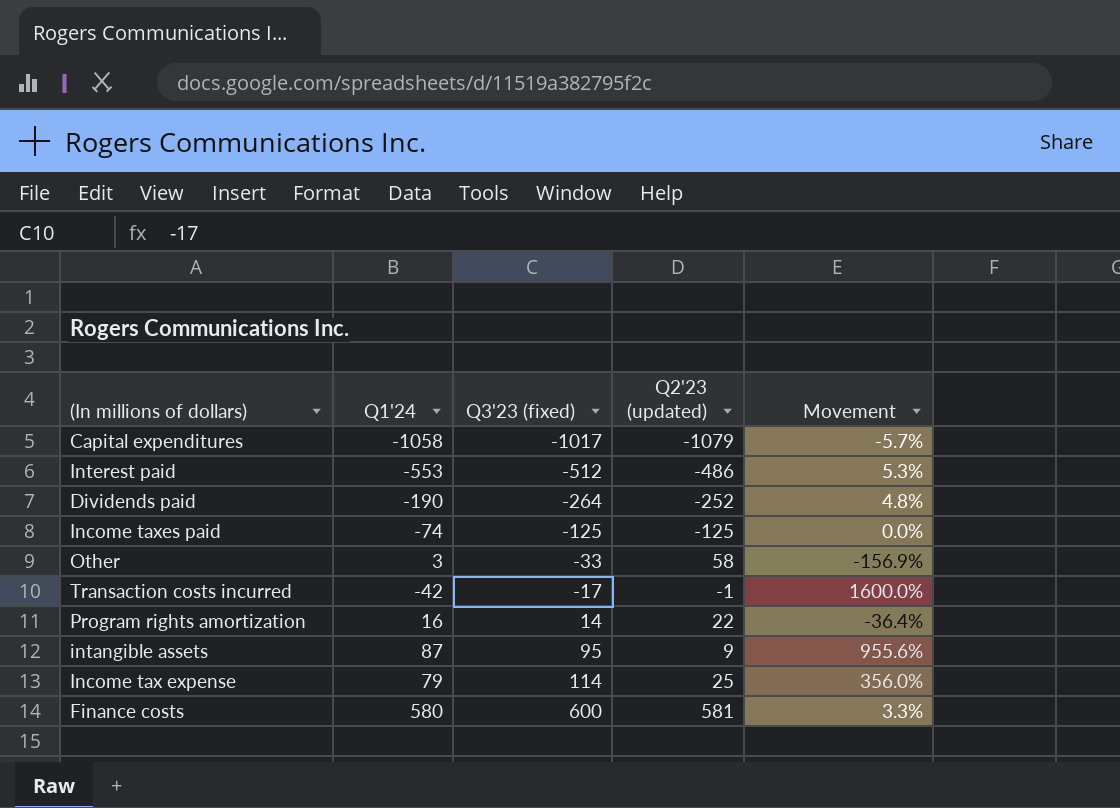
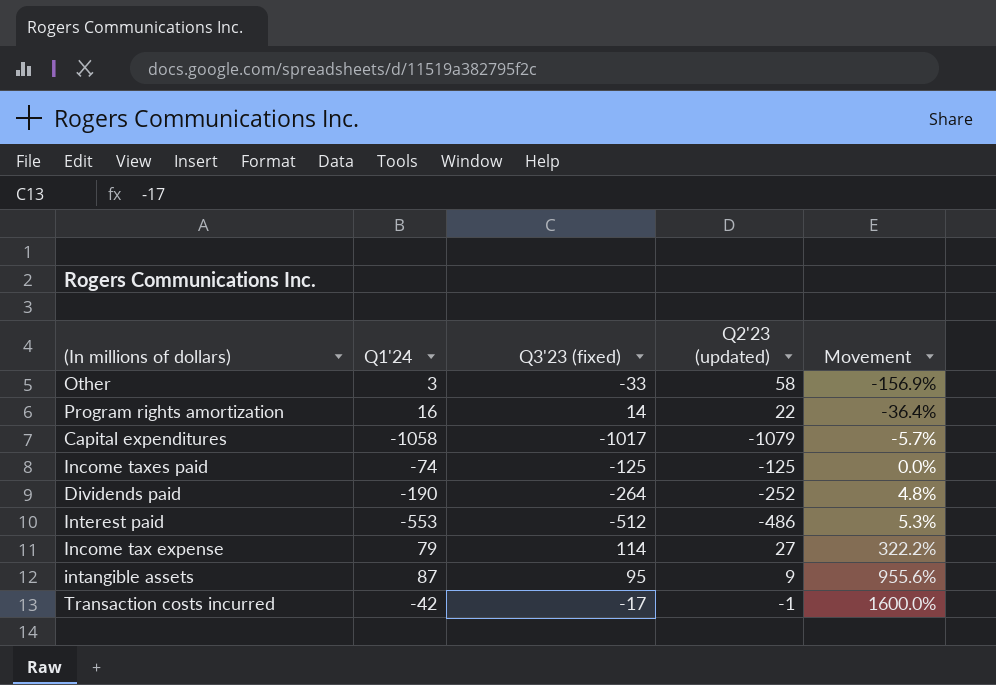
row order: Q3'23 (fixed) ascending -> Movement ascending
row Finance costs: 580 | 600 | 581 | 3.3% -> none
Income tax expense | Q2'23 (updated): 25 -> 27
Income tax expense | Movement: 356.0% -> 322.2%

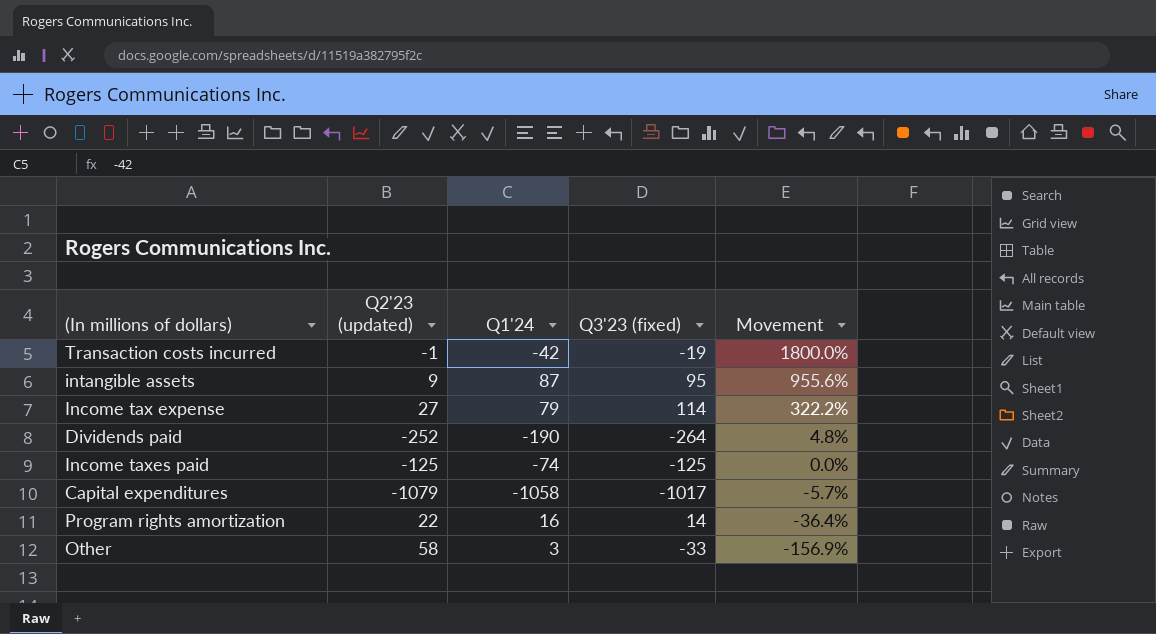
row order: Movement ascending -> Movement descending
column Q2'23 (updated) | position: 4 -> 2
row Interest paid: -553 | -512 | -486 | 5.3% -> none
Transaction costs incurred | Q3'23 (fixed): -17 -> -19
Transaction costs incurred | Movement: 1600.0% -> 1800.0%

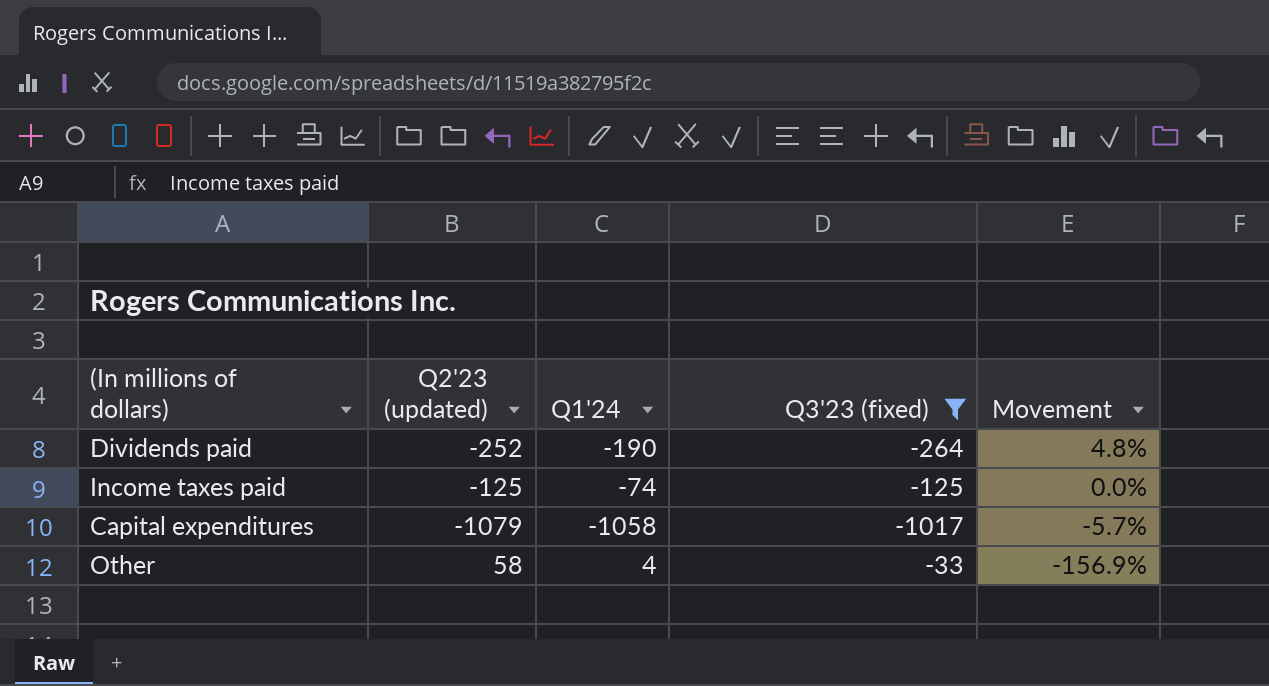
filter: none -> Q3'23 (fixed) <= -33
Other | Q1'24: 3 -> 4

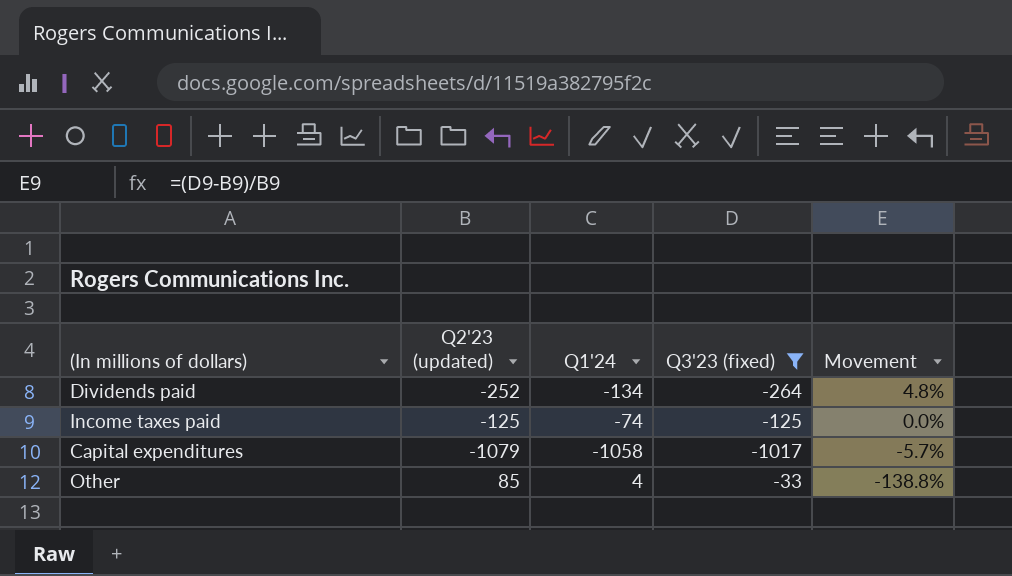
Dividends paid | Q1'24: -190 -> -134
Other | Q2'23 (updated): 58 -> 85
Other | Movement: -156.9% -> -138.8%

